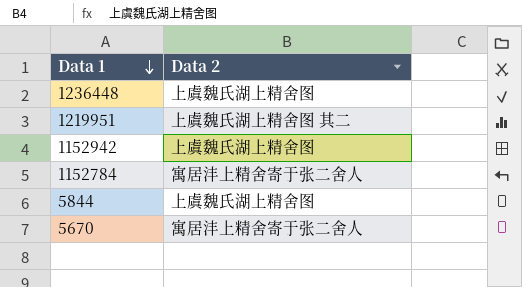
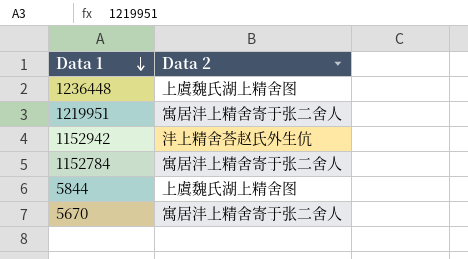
1219951 | Data 2: 上虞魏氏湖上精舍图 其二 -> 寓居沣上精舍寄于张二舍人
1152942 | Data 2: 上虞魏氏湖上精舍图 -> 沣上精舍荅赵氏外生伉

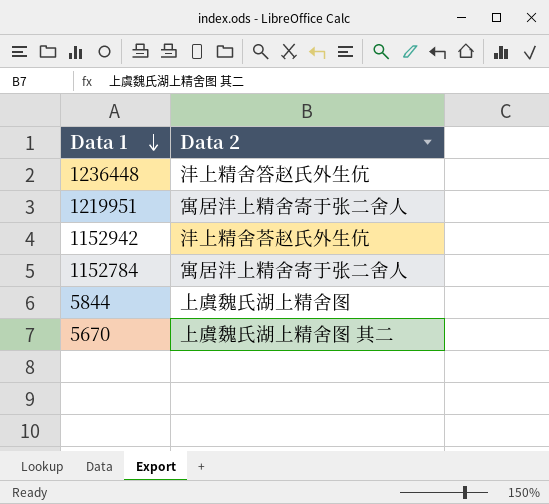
1236448 | Data 2: 上虞魏氏湖上精舍图 -> 沣上精舍答赵氏外生伉
5670 | Data 2: 寓居沣上精舍寄于张二舍人 -> 上虞魏氏湖上精舍图 其二

